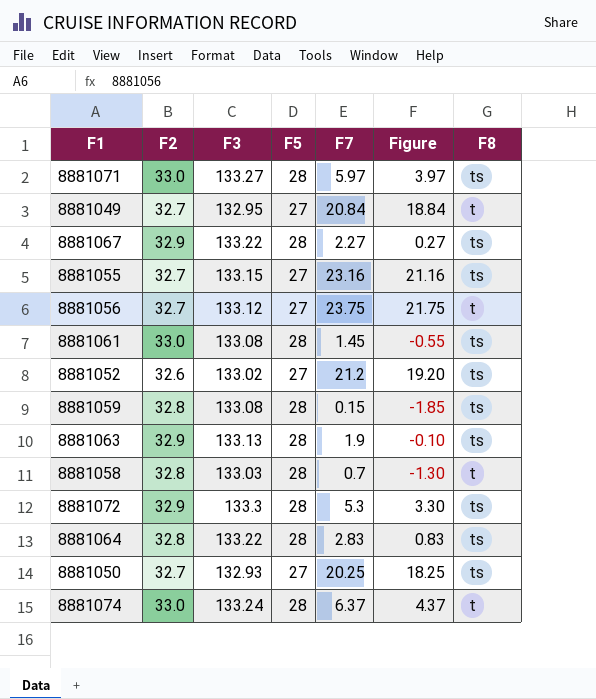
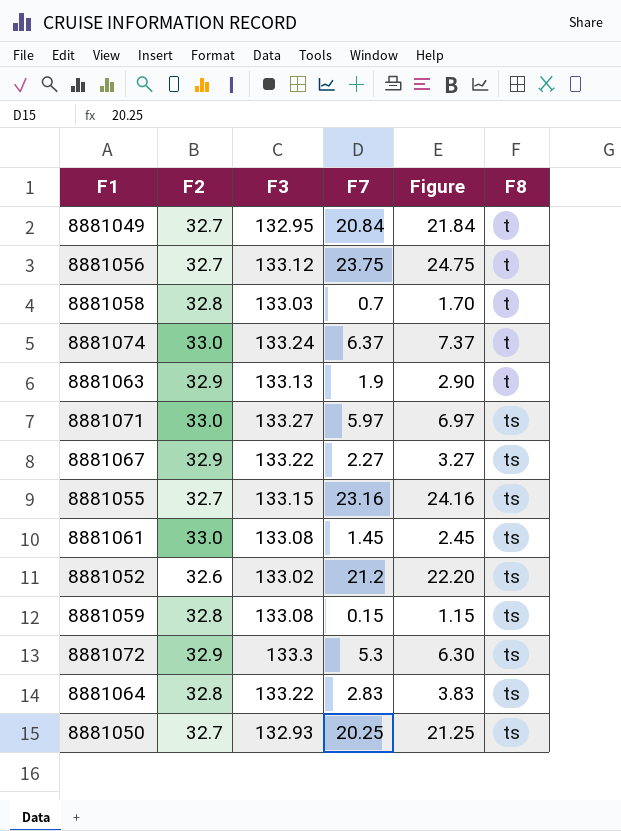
row order: none -> F8 ascending
column F5 | position: 4 -> none
column Figure | formula: [F7] - 2 -> [F7] + 1
8881063 | F8: ts -> t

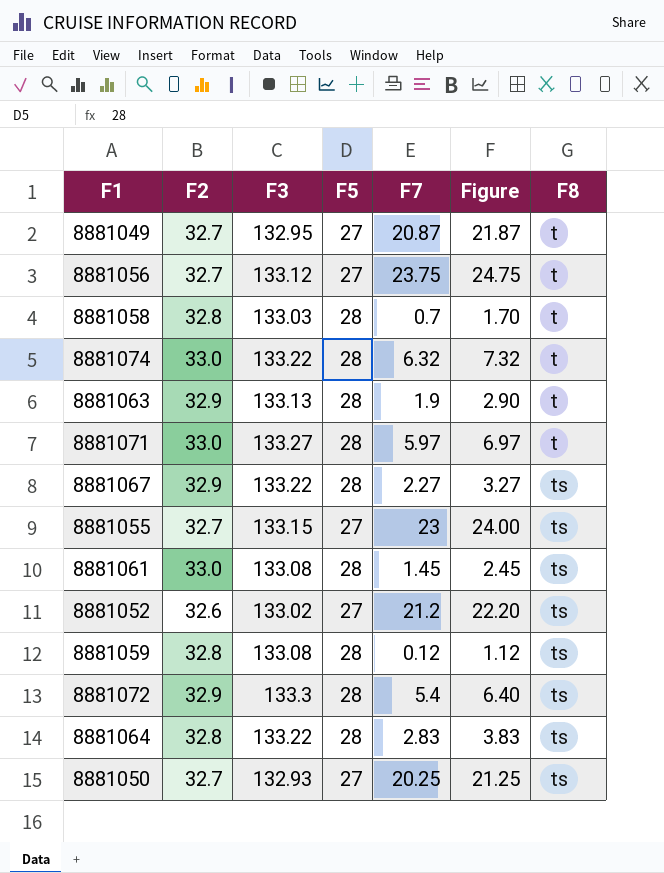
column F5 | position: none -> 4
8881049 | F7: 20.84 -> 20.87
8881049 | Figure: 21.84 -> 21.87
8881074 | F3: 133.24 -> 133.22
8881074 | F7: 6.37 -> 6.32
8881074 | Figure: 7.37 -> 7.32
8881071 | F8: ts -> t
8881055 | F7: 23.16 -> 23
8881055 | Figure: 24.16 -> 24.00
8881059 | F7: 0.15 -> 0.12
8881059 | Figure: 1.15 -> 1.12
8881072 | F7: 5.3 -> 5.4
8881072 | Figure: 6.30 -> 6.40

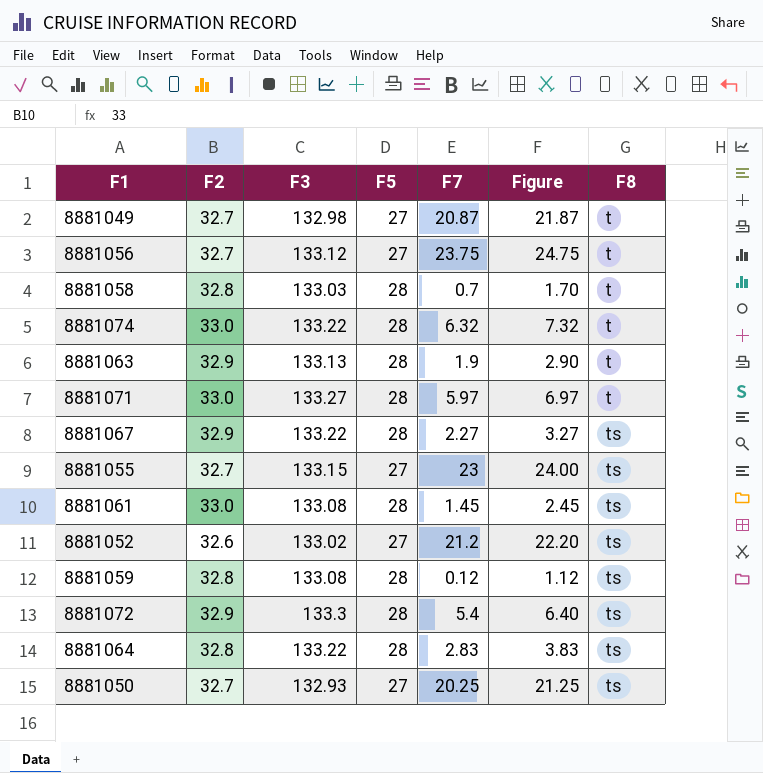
8881049 | F3: 132.95 -> 132.98

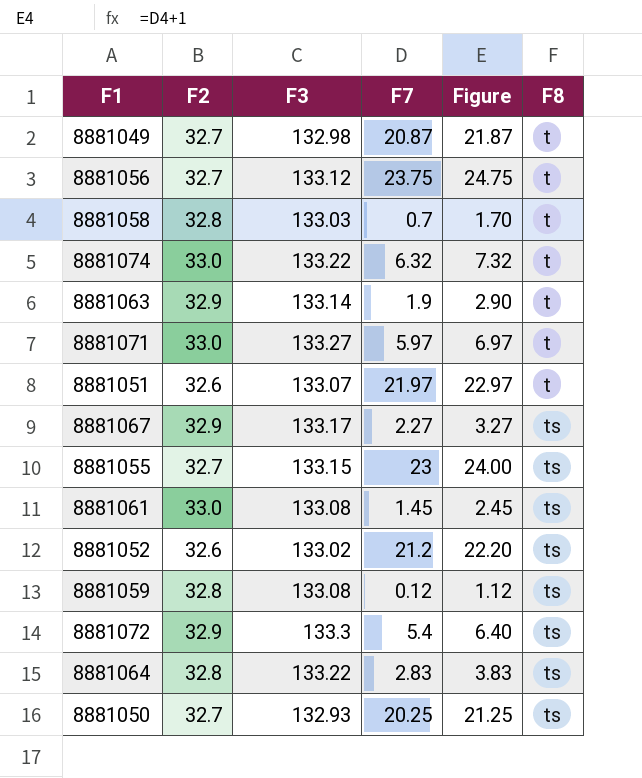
column F5 | position: 4 -> none
8881063 | F3: 133.13 -> 133.14
row 8881051: none -> 32.6 | 133.07 | 21.97 | 22.97 | t
8881067 | F3: 133.22 -> 133.17

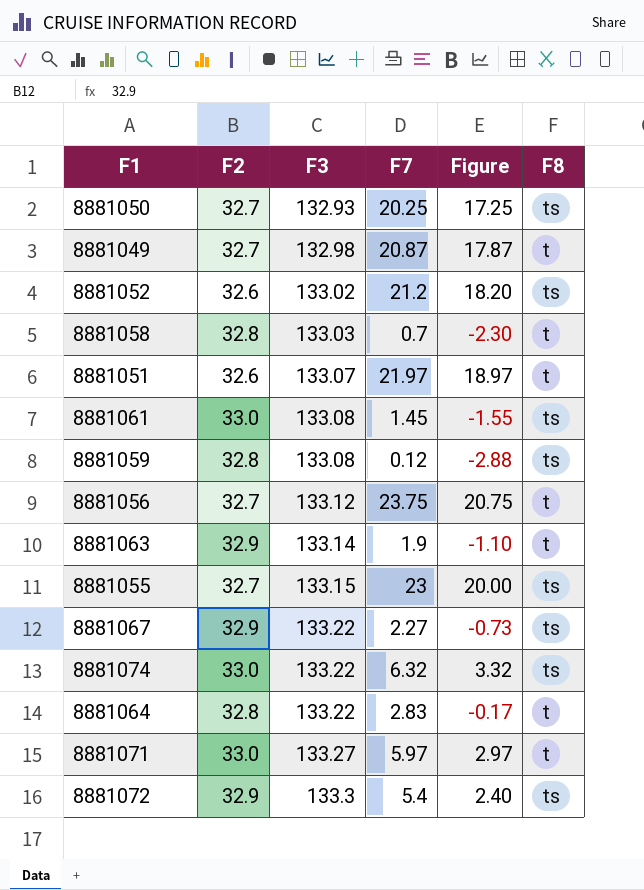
row order: F8 ascending -> F3 ascending
column Figure | formula: [F7] + 1 -> [F7] - 3
8881067 | F3: 133.17 -> 133.22
8881074 | F8: t -> ts
8881064 | F8: ts -> t

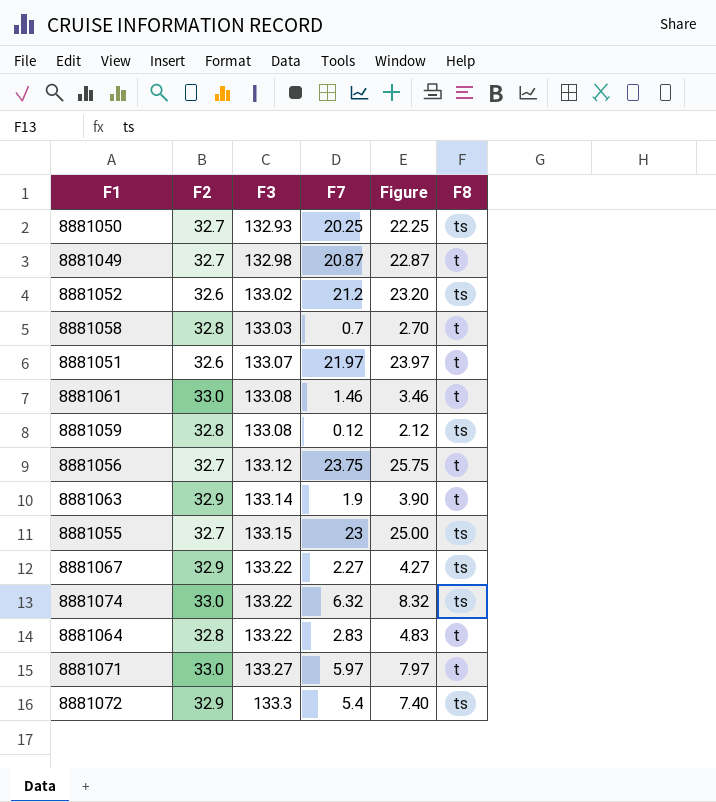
column Figure | formula: [F7] - 3 -> [F7] + 2
8881061 | F7: 1.45 -> 1.46
8881061 | F8: ts -> t

